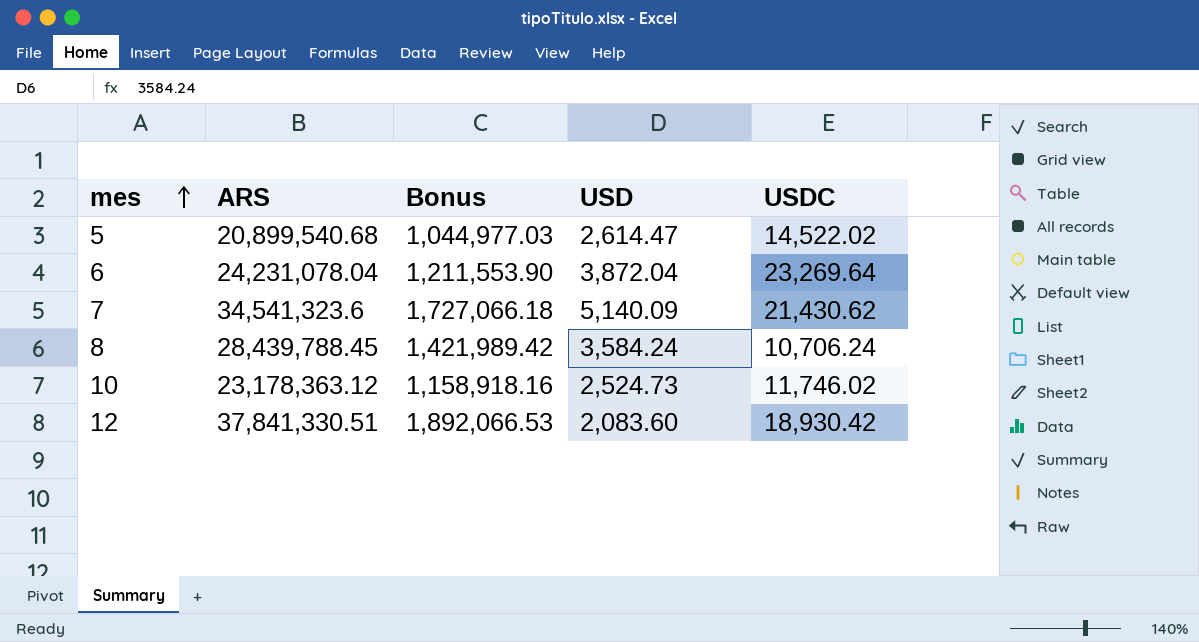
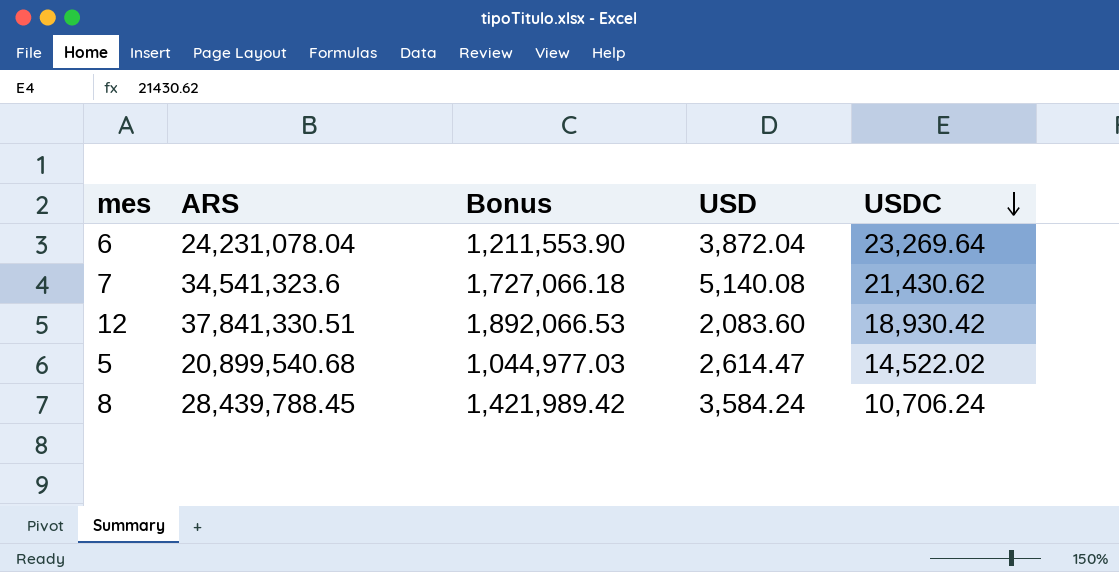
row order: mes ascending -> USDC descending
row 10: 23,178,363.12 | 1,158,918.16 | 2,524.73 | 11,746.02 -> none
7 | USD: 5,140.09 -> 5,140.08

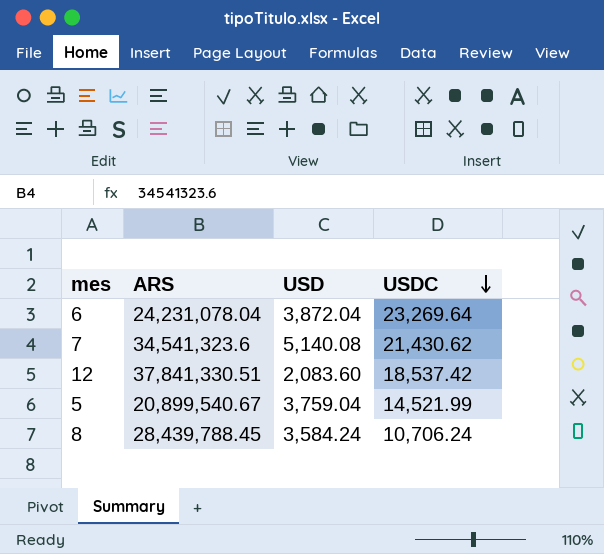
column Bonus | formula: [ARS] * 0.05 -> none
12 | USDC: 18,930.42 -> 18,537.42
5 | ARS: 20,899,540.68 -> 20,899,540.67
5 | USD: 2,614.47 -> 3,759.04
5 | USDC: 14,522.02 -> 14,521.99

